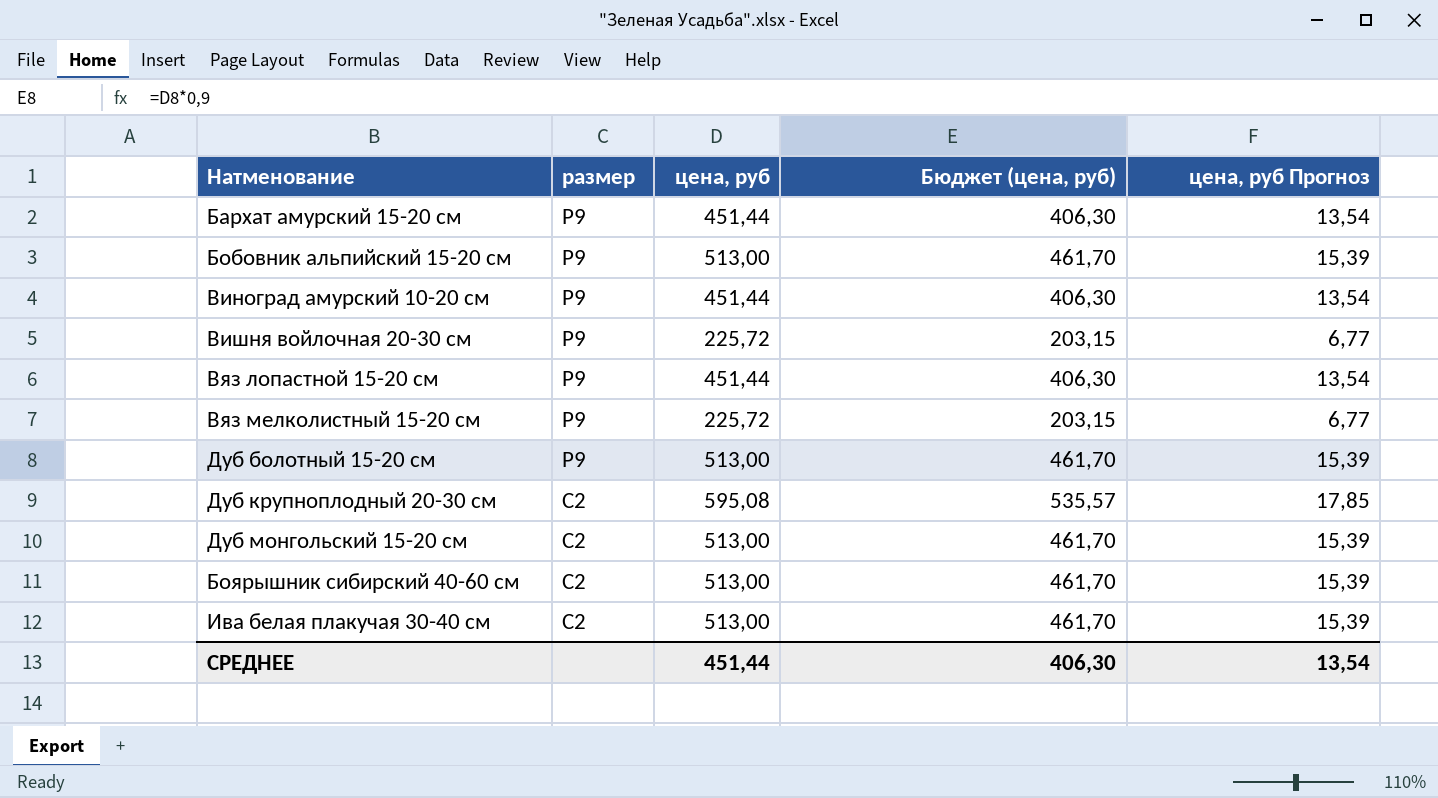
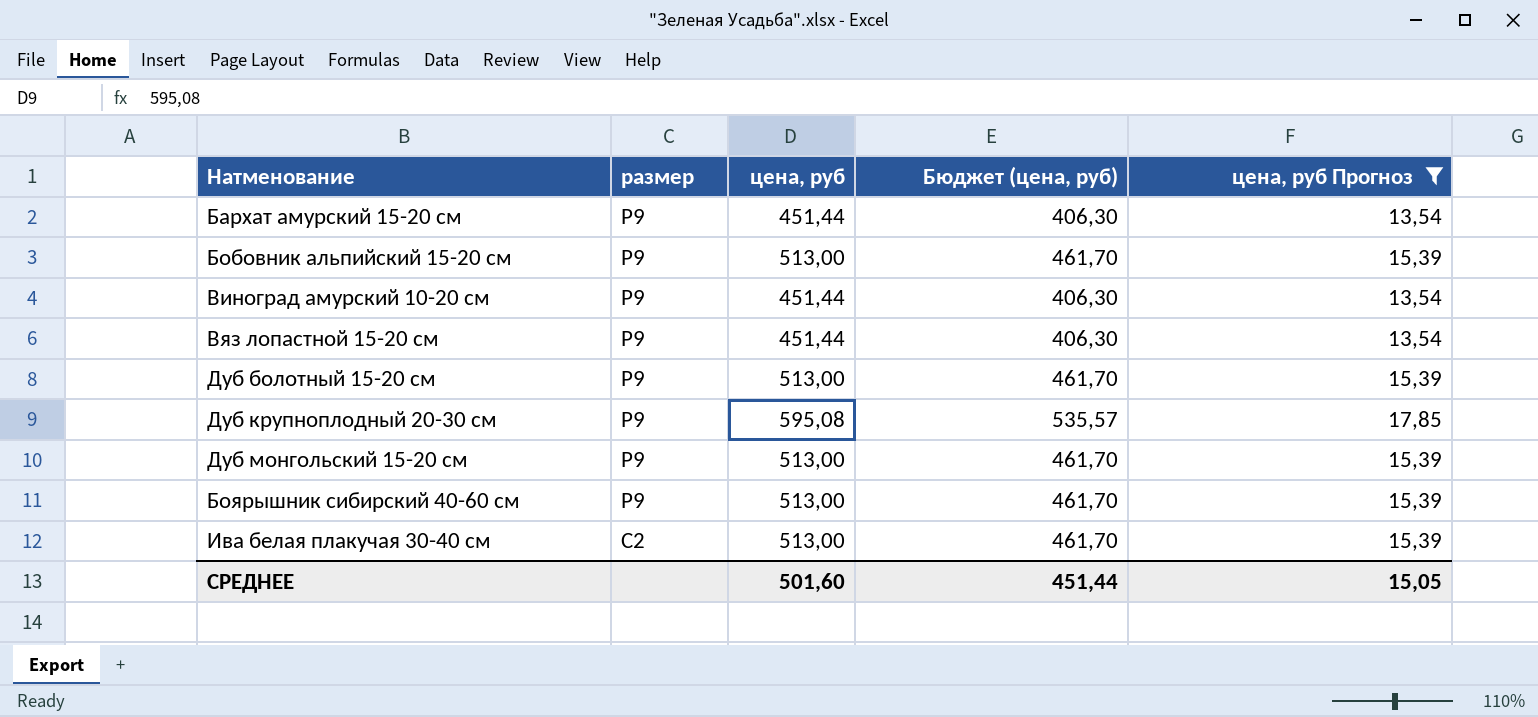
filter: none -> цена, руб Прогноз != 6,77
Дуб крупноплодный 20-30 см | размер: С2 -> P9
Дуб монгольский 15-20 см | размер: С2 -> P9
Боярышник сибирский 40-60 см | размер: С2 -> P9
СРЕДНЕЕ | цена, руб: 451,44 -> 501,60
СРЕДНЕЕ | Бюджет (цена, руб): 406,30 -> 451,44
СРЕДНЕЕ | цена, руб Прогноз: 13,54 -> 15,05

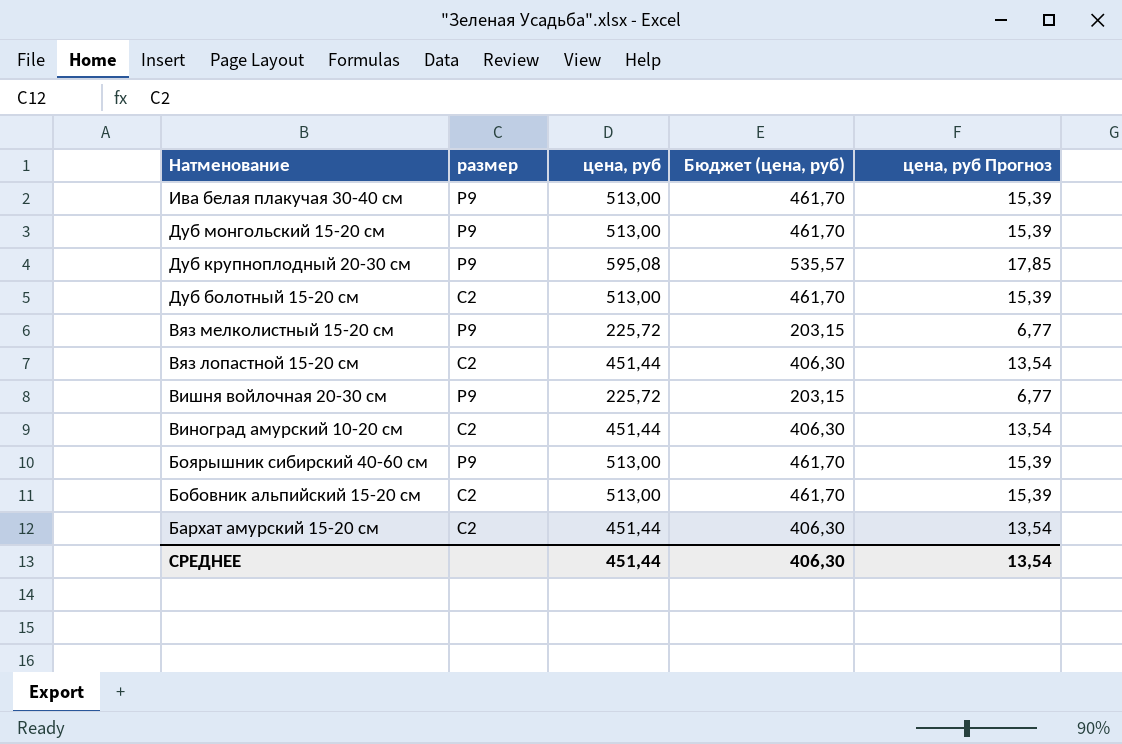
filter: цена, руб Прогноз != 6,77 -> none
row order: размер ascending -> Натменование descending
Ива белая плакучая 30-40 см | размер: С2 -> P9
Дуб болотный 15-20 см | размер: P9 -> С2
Вяз лопастной 15-20 см | размер: P9 -> С2
Виноград амурский 10-20 см | размер: P9 -> С2
Бобовник альпийский 15-20 см | размер: P9 -> С2
Бархат амурский 15-20 см | размер: P9 -> С2
СРЕДНЕЕ | цена, руб: 501,60 -> 451,44
СРЕДНЕЕ | Бюджет (цена, руб): 451,44 -> 406,30
СРЕДНЕЕ | цена, руб Прогноз: 15,05 -> 13,54

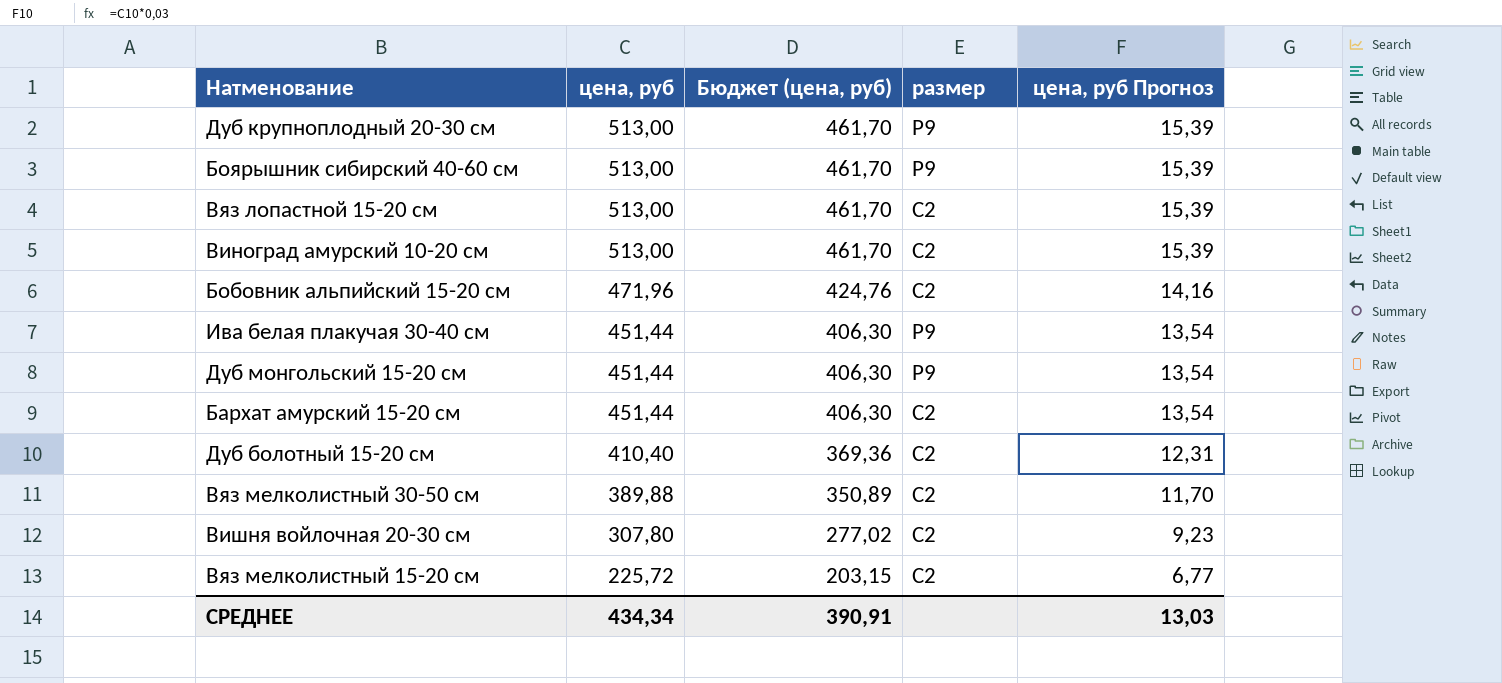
row order: Натменование descending -> цена, руб descending
column размер | position: 2 -> 4
Дуб крупноплодный 20-30 см | цена, руб: 595,08 -> 513,00
Дуб крупноплодный 20-30 см | Бюджет (цена, руб): 535,57 -> 461,70
Дуб крупноплодный 20-30 см | цена, руб Прогноз: 17,85 -> 15,39
Вяз лопастной 15-20 см | цена, руб: 451,44 -> 513,00
Вяз лопастной 15-20 см | Бюджет (цена, руб): 406,30 -> 461,70
Вяз лопастной 15-20 см | цена, руб Прогноз: 13,54 -> 15,39
Виноград амурский 10-20 см | цена, руб: 451,44 -> 513,00
Виноград амурский 10-20 см | Бюджет (цена, руб): 406,30 -> 461,70
Виноград амурский 10-20 см | цена, руб Прогноз: 13,54 -> 15,39
Бобовник альпийский 15-20 см | цена, руб: 513,00 -> 471,96
Бобовник альпийский 15-20 см | Бюджет (цена, руб): 461,70 -> 424,76
Бобовник альпийский 15-20 см | цена, руб Прогноз: 15,39 -> 14,16
Ива белая плакучая 30-40 см | цена, руб: 513,00 -> 451,44
Ива белая плакучая 30-40 см | Бюджет (цена, руб): 461,70 -> 406,30
Ива белая плакучая 30-40 см | цена, руб Прогноз: 15,39 -> 13,54
Дуб монгольский 15-20 см | цена, руб: 513,00 -> 451,44
Дуб монгольский 15-20 см | Бюджет (цена, руб): 461,70 -> 406,30
Дуб монгольский 15-20 см | цена, руб Прогноз: 15,39 -> 13,54
Дуб болотный 15-20 см | цена, руб: 513,00 -> 410,40
Дуб болотный 15-20 см | Бюджет (цена, руб): 461,70 -> 369,36
Дуб болотный 15-20 см | цена, руб Прогноз: 15,39 -> 12,31
row Вяз мелколистный 30-50 см: none -> 389,88 | 350,89 | С2 | 11,70
Вишня войлочная 20-30 см | цена, руб: 225,72 -> 307,80
Вишня войлочная 20-30 см | Бюджет (цена, руб): 203,15 -> 277,02
Вишня войлочная 20-30 см | размер: P9 -> С2
Вишня войлочная 20-30 см | цена, руб Прогноз: 6,77 -> 9,23
Вяз мелколистный 15-20 см | размер: P9 -> С2
СРЕДНЕЕ | цена, руб: 451,44 -> 434,34
СРЕДНЕЕ | Бюджет (цена, руб): 406,30 -> 390,91
СРЕДНЕЕ | цена, руб Прогноз: 13,54 -> 13,03

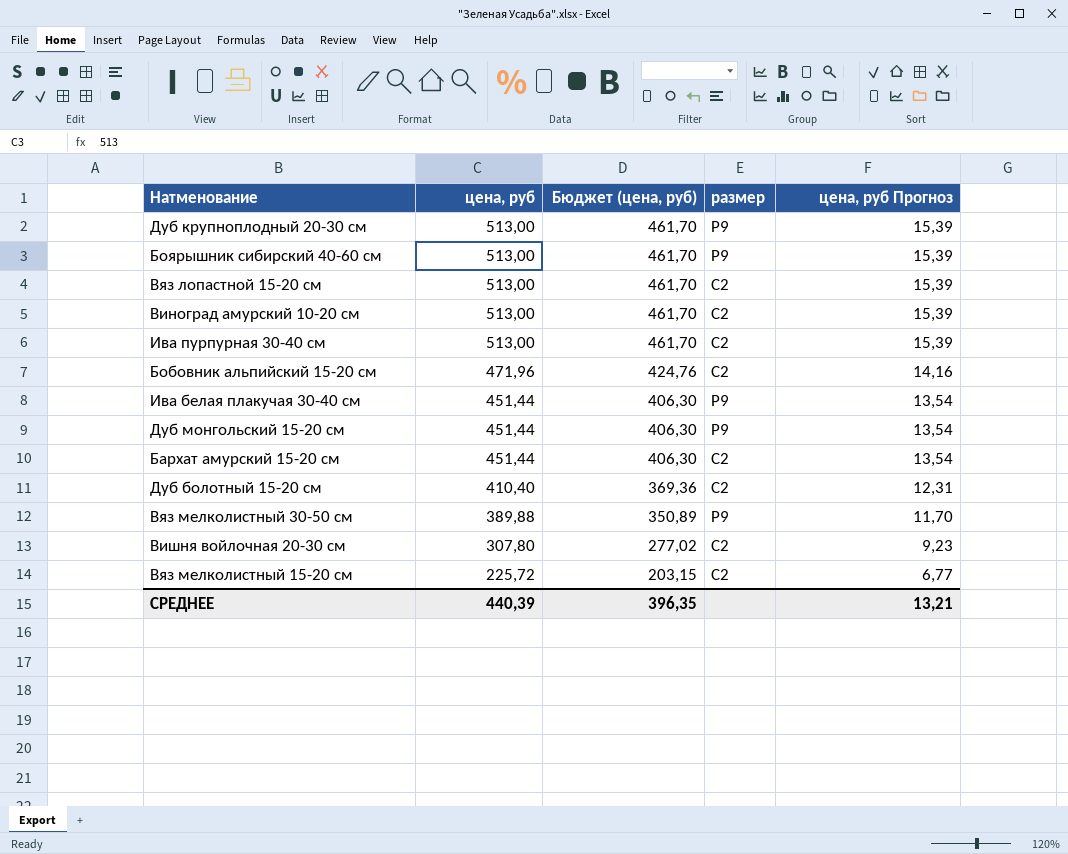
row Ива пурпурная 30-40 см: none -> 513,00 | 461,70 | С2 | 15,39
Вяз мелколистный 30-50 см | размер: С2 -> P9
СРЕДНЕЕ | цена, руб: 434,34 -> 440,39
СРЕДНЕЕ | Бюджет (цена, руб): 390,91 -> 396,35
СРЕДНЕЕ | цена, руб Прогноз: 13,03 -> 13,21

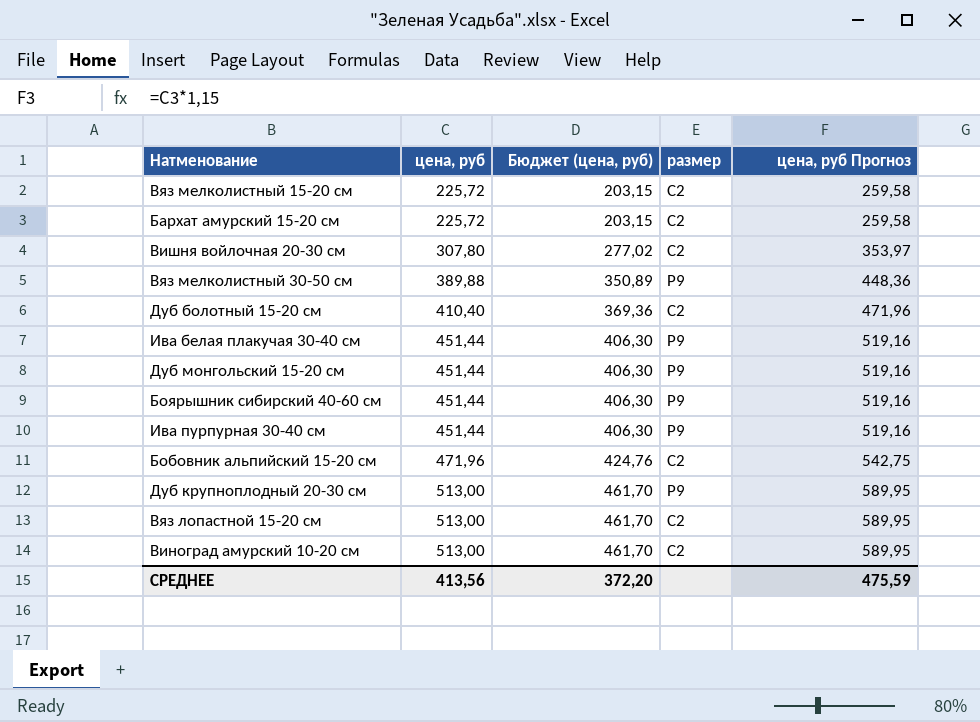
row order: цена, руб descending -> цена, руб ascending
column цена, руб Прогноз | formula: [цена, руб] * 0,03 -> [цена, руб] * 1,15
Бархат амурский 15-20 см | цена, руб: 451,44 -> 225,72
Бархат амурский 15-20 см | Бюджет (цена, руб): 406,30 -> 203,15
Боярышник сибирский 40-60 см | цена, руб: 513,00 -> 451,44
Боярышник сибирский 40-60 см | Бюджет (цена, руб): 461,70 -> 406,30
Ива пурпурная 30-40 см | цена, руб: 513,00 -> 451,44
Ива пурпурная 30-40 см | Бюджет (цена, руб): 461,70 -> 406,30
Ива пурпурная 30-40 см | размер: С2 -> P9
СРЕДНЕЕ | цена, руб: 440,39 -> 413,56
СРЕДНЕЕ | Бюджет (цена, руб): 396,35 -> 372,20
СРЕДНЕЕ | цена, руб Прогноз: 13,21 -> 475,59

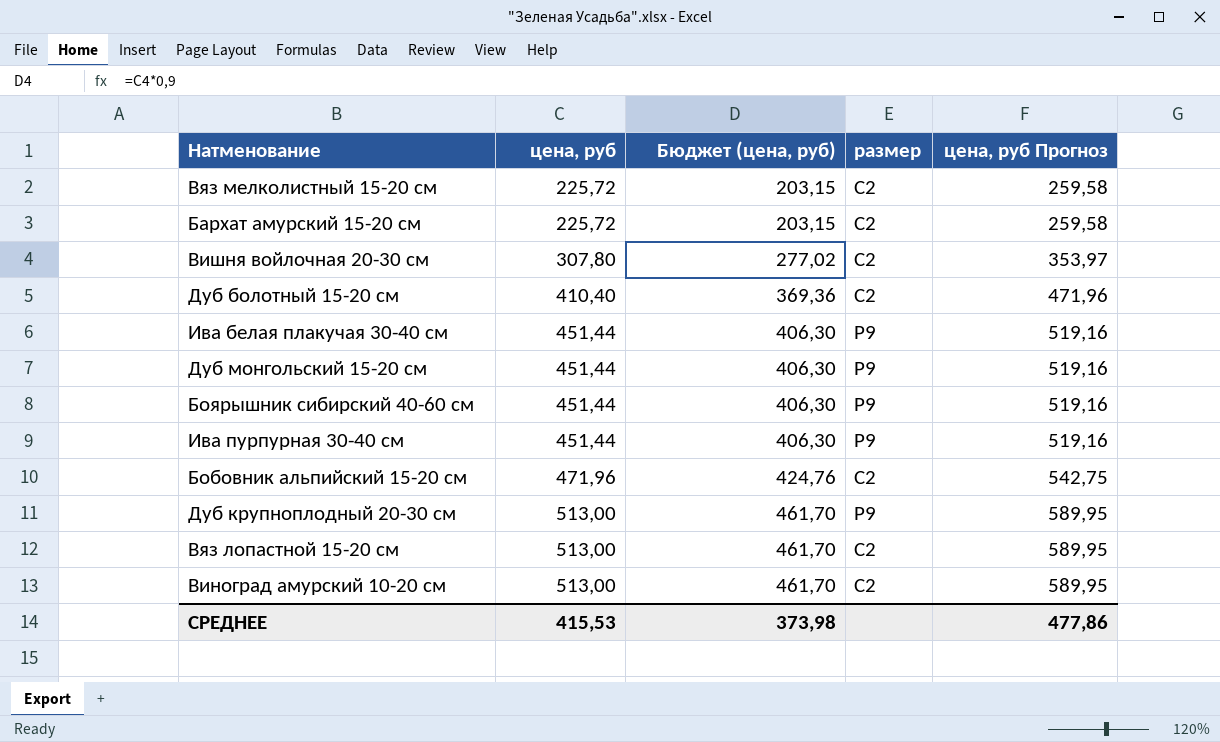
row Вяз мелколистный 30-50 см: 389,88 | 350,89 | P9 | 448,36 -> none
СРЕДНЕЕ | цена, руб: 413,56 -> 415,53
СРЕДНЕЕ | Бюджет (цена, руб): 372,20 -> 373,98
СРЕДНЕЕ | цена, руб Прогноз: 475,59 -> 477,86

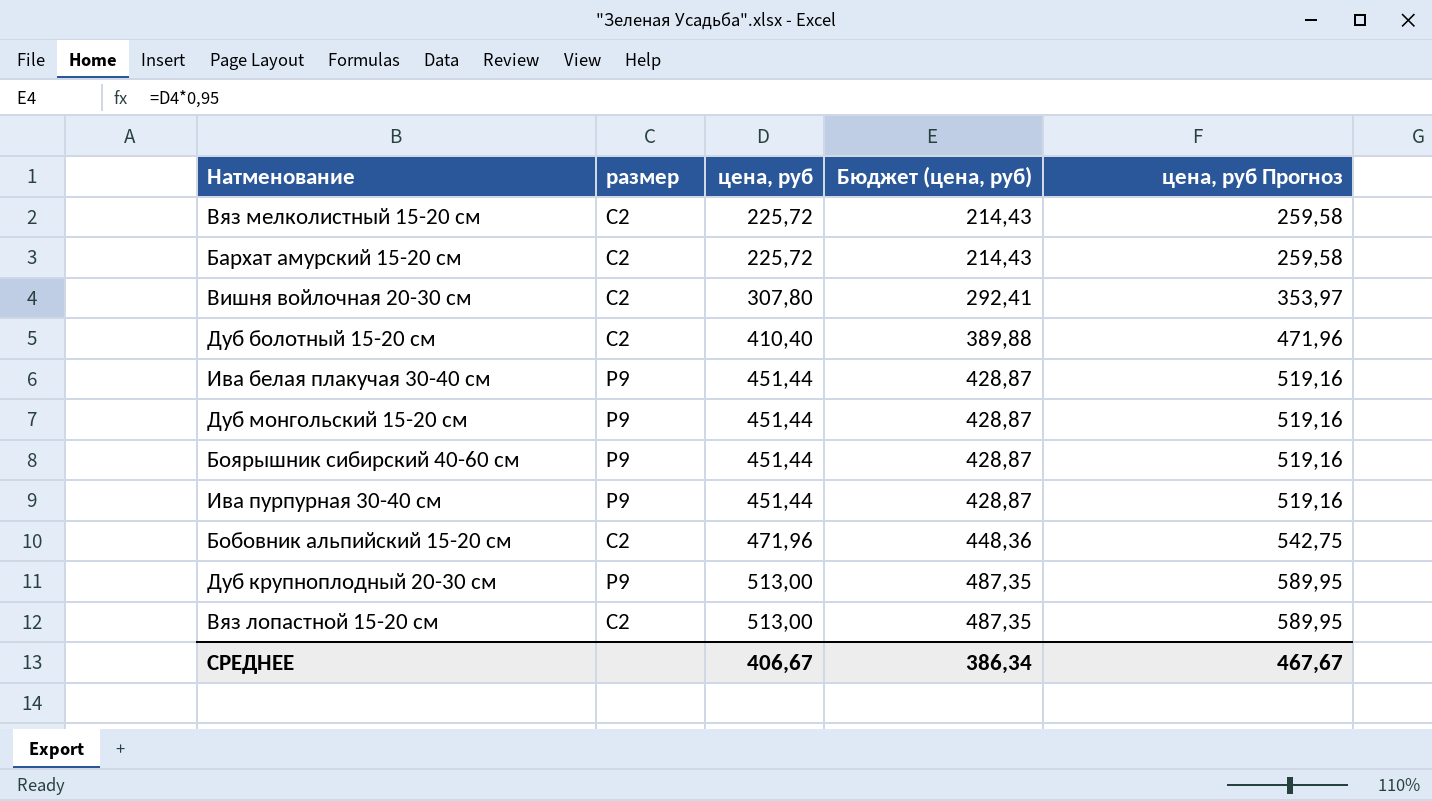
column размер | position: 4 -> 2
column Бюджет (цена, руб) | formula: [цена, руб] * 0,9 -> [цена, руб] * 0,95
row Виноград амурский 10-20 см: 513,00 | 461,70 | С2 | 589,95 -> none
СРЕДНЕЕ | цена, руб: 415,53 -> 406,67
СРЕДНЕЕ | Бюджет (цена, руб): 373,98 -> 386,34
СРЕДНЕЕ | цена, руб Прогноз: 477,86 -> 467,67

